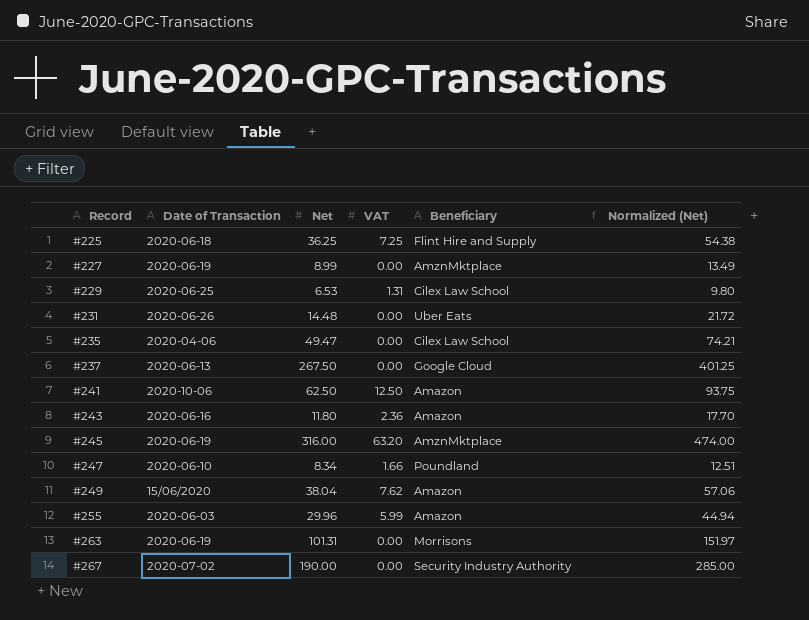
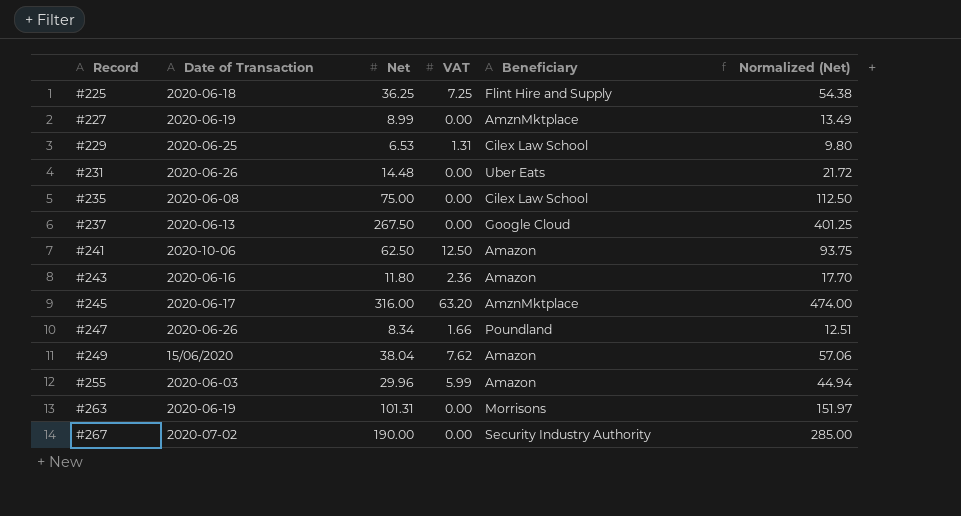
#235 | Date of Transaction: 2020-04-06 -> 2020-06-08
#235 | Net: 49.47 -> 75.00
#235 | Normalized (Net): 74.21 -> 112.50
#245 | Date of Transaction: 2020-06-19 -> 2020-06-17
#247 | Date of Transaction: 2020-06-10 -> 2020-06-26

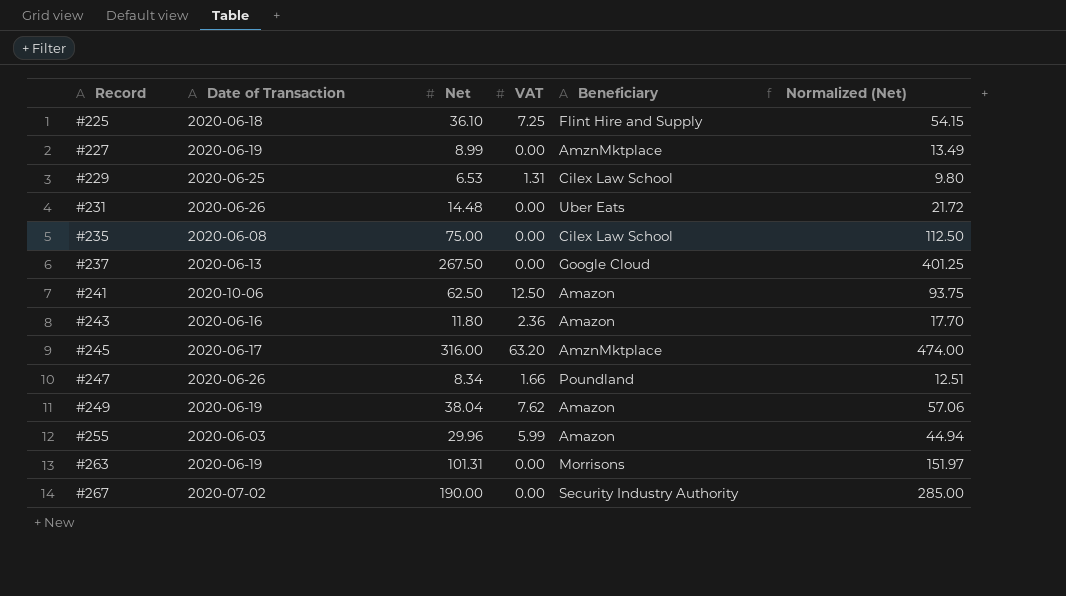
#225 | Net: 36.25 -> 36.10
#225 | Normalized (Net): 54.38 -> 54.15
#249 | Date of Transaction: 15/06/2020 -> 2020-06-19

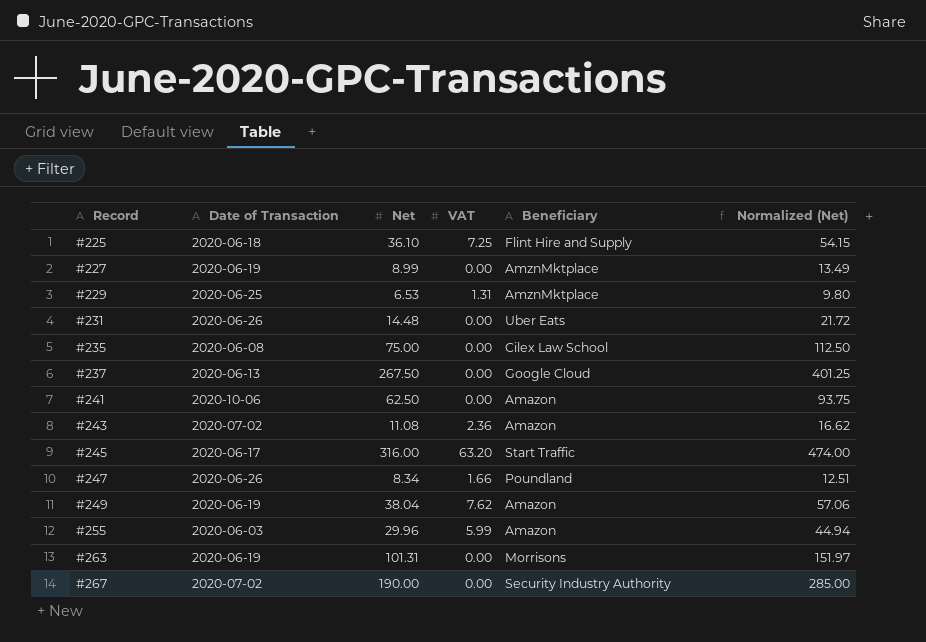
#229 | Beneficiary: Cilex Law School -> AmznMktplace
#241 | VAT: 12.50 -> 0.00
#243 | Date of Transaction: 2020-06-16 -> 2020-07-02
#243 | Net: 11.80 -> 11.08
#243 | Normalized (Net): 17.70 -> 16.62
#245 | Beneficiary: AmznMktplace -> Start Traffic

